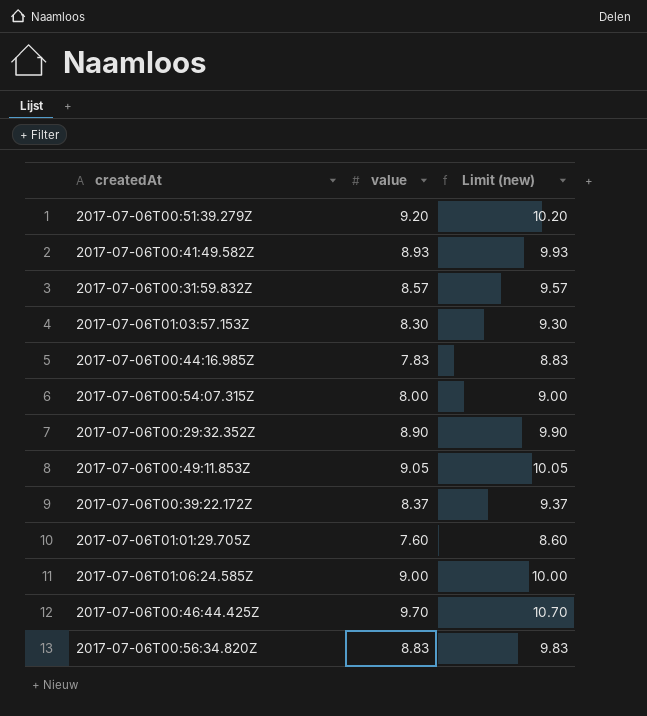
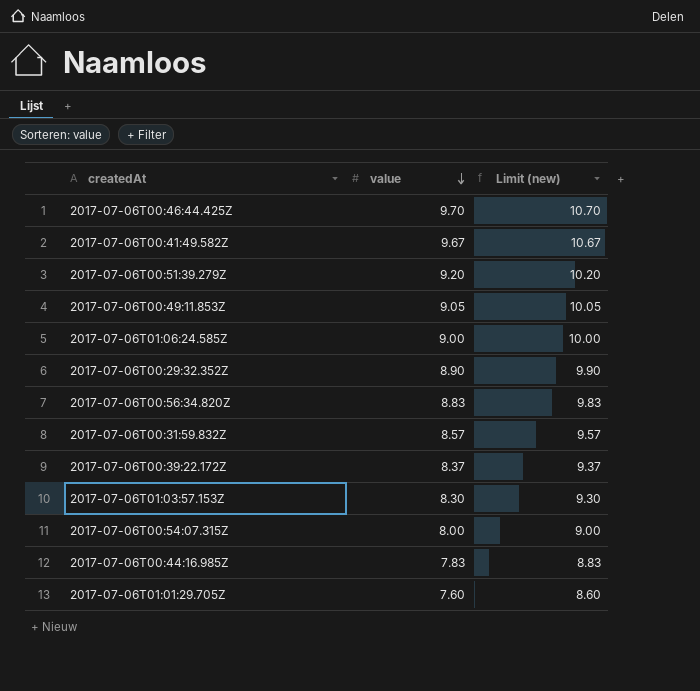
row order: none -> value descending
2017-07-06T00:41:49.582Z | value: 8.93 -> 9.67
2017-07-06T00:41:49.582Z | Limit (new): 9.93 -> 10.67

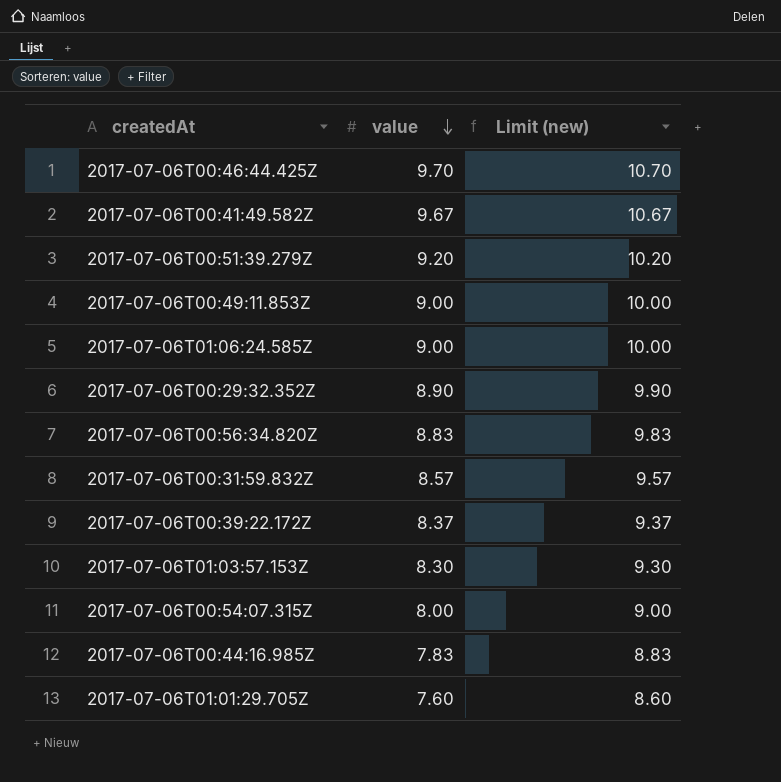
2017-07-06T00:49:11.853Z | value: 9.05 -> 9.00
2017-07-06T00:49:11.853Z | Limit (new): 10.05 -> 10.00

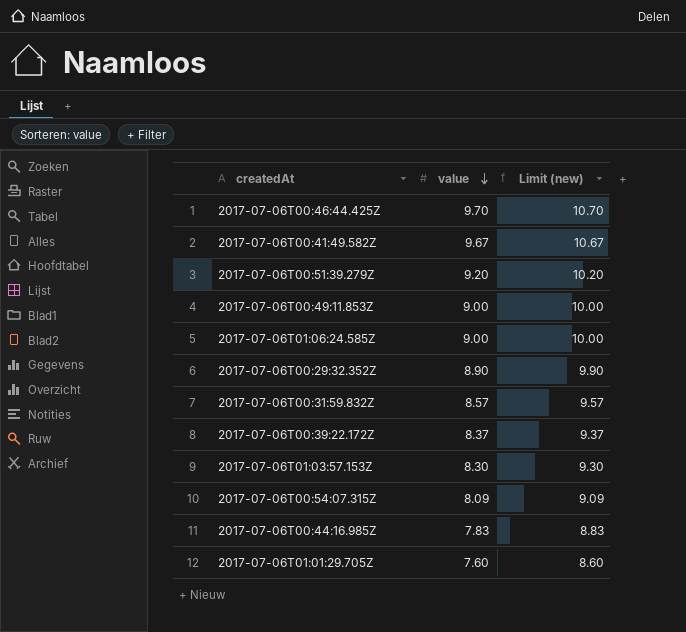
row 2017-07-06T00:56:34.820Z: 8.83 | 9.83 -> none
2017-07-06T00:54:07.315Z | value: 8.00 -> 8.09
2017-07-06T00:54:07.315Z | Limit (new): 9.00 -> 9.09

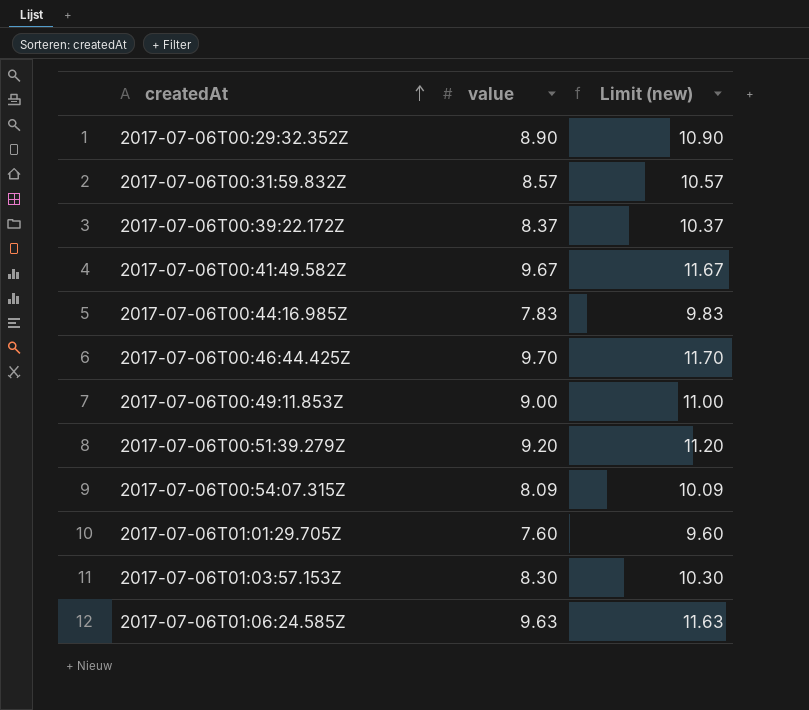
row order: value descending -> createdAt ascending
column Limit (new) | formula: [value] + 1 -> [value] + 2
2017-07-06T01:06:24.585Z | value: 9.00 -> 9.63

